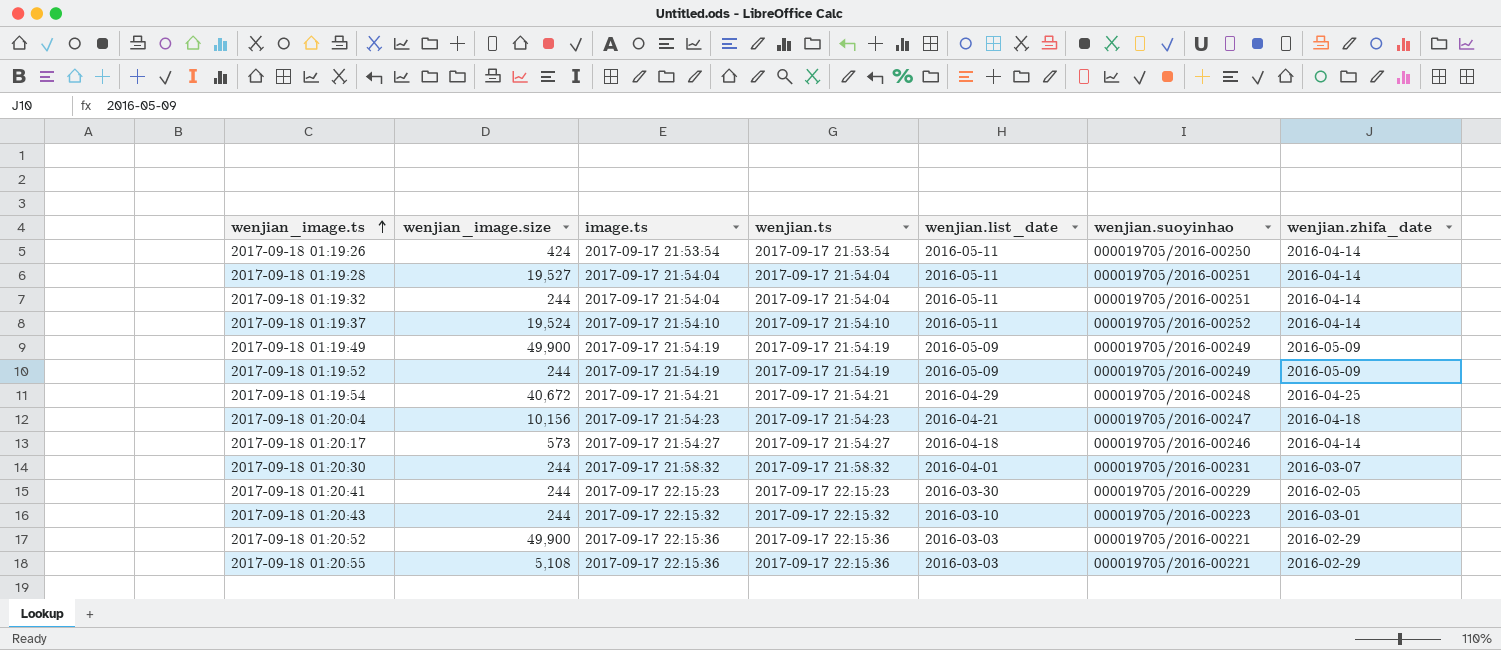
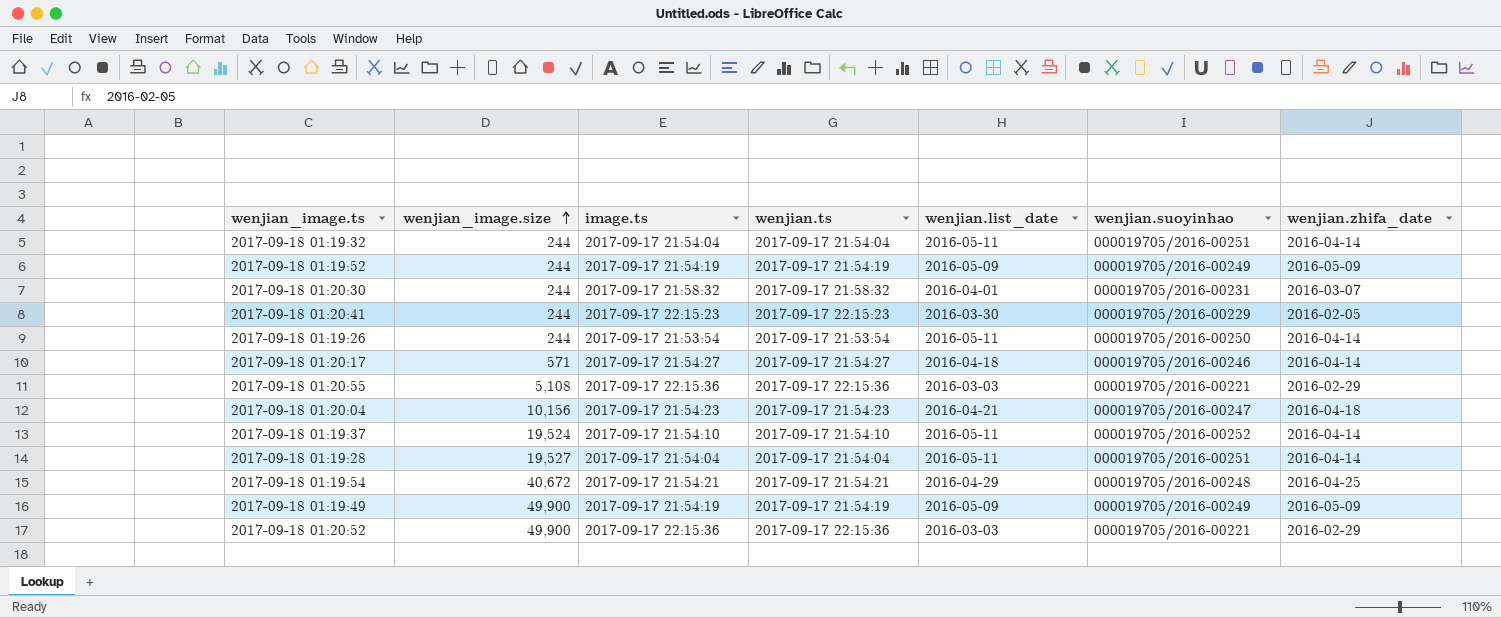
row order: wenjian_image.ts ascending -> wenjian_image.size ascending
row 2017-09-18 01:20:43: 244 | 2017-09-17 22:15:32 | 2017-09-17 22:15:32 | 2016-03-10 | 000019705/2016-00223 | 2016-03-01 -> none
2017-09-18 01:19:26 | wenjian_image.size: 424 -> 244
2017-09-18 01:20:17 | wenjian_image.size: 573 -> 571

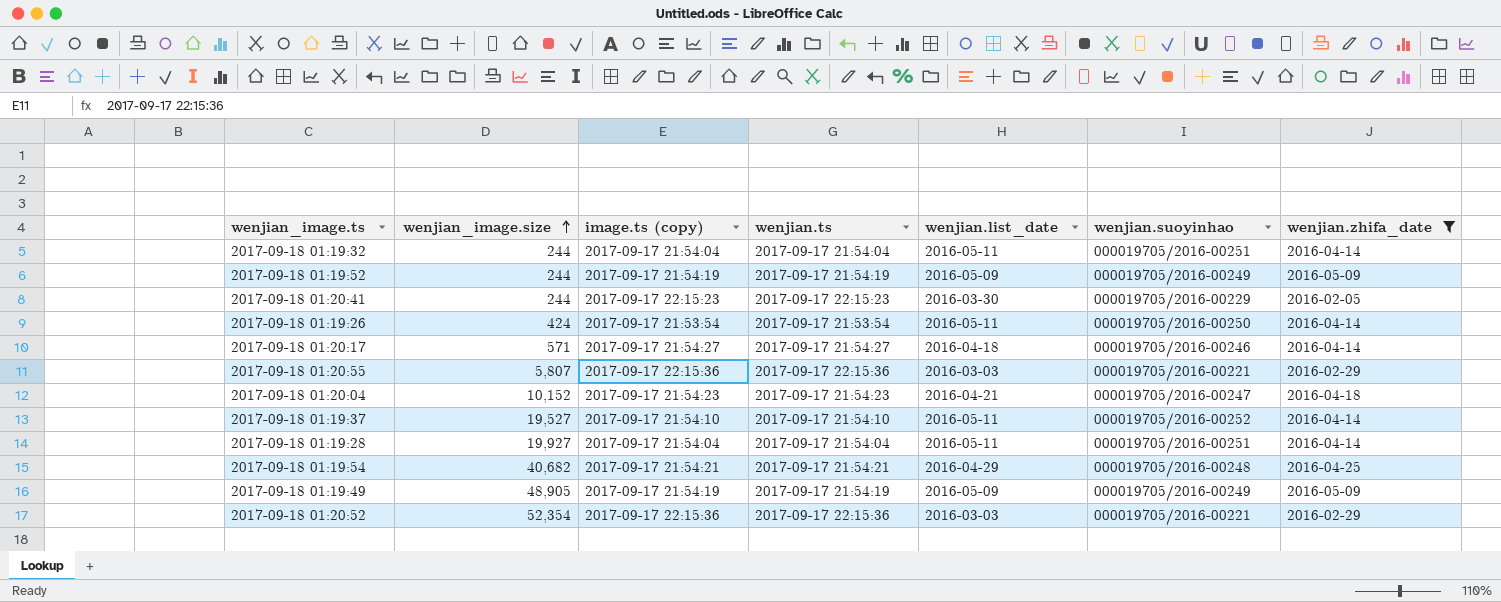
filter: none -> wenjian.zhifa_date != 2016-03-07
column name: image.ts -> image.ts (copy)
2017-09-18 01:19:26 | wenjian_image.size: 244 -> 424
2017-09-18 01:20:55 | wenjian_image.size: 5,108 -> 5,807
2017-09-18 01:20:04 | wenjian_image.size: 10,156 -> 10,152
2017-09-18 01:19:37 | wenjian_image.size: 19,524 -> 19,527
2017-09-18 01:19:28 | wenjian_image.size: 19,527 -> 19,927
2017-09-18 01:19:54 | wenjian_image.size: 40,672 -> 40,682
2017-09-18 01:19:49 | wenjian_image.size: 49,900 -> 48,905
2017-09-18 01:20:52 | wenjian_image.size: 49,900 -> 52,354

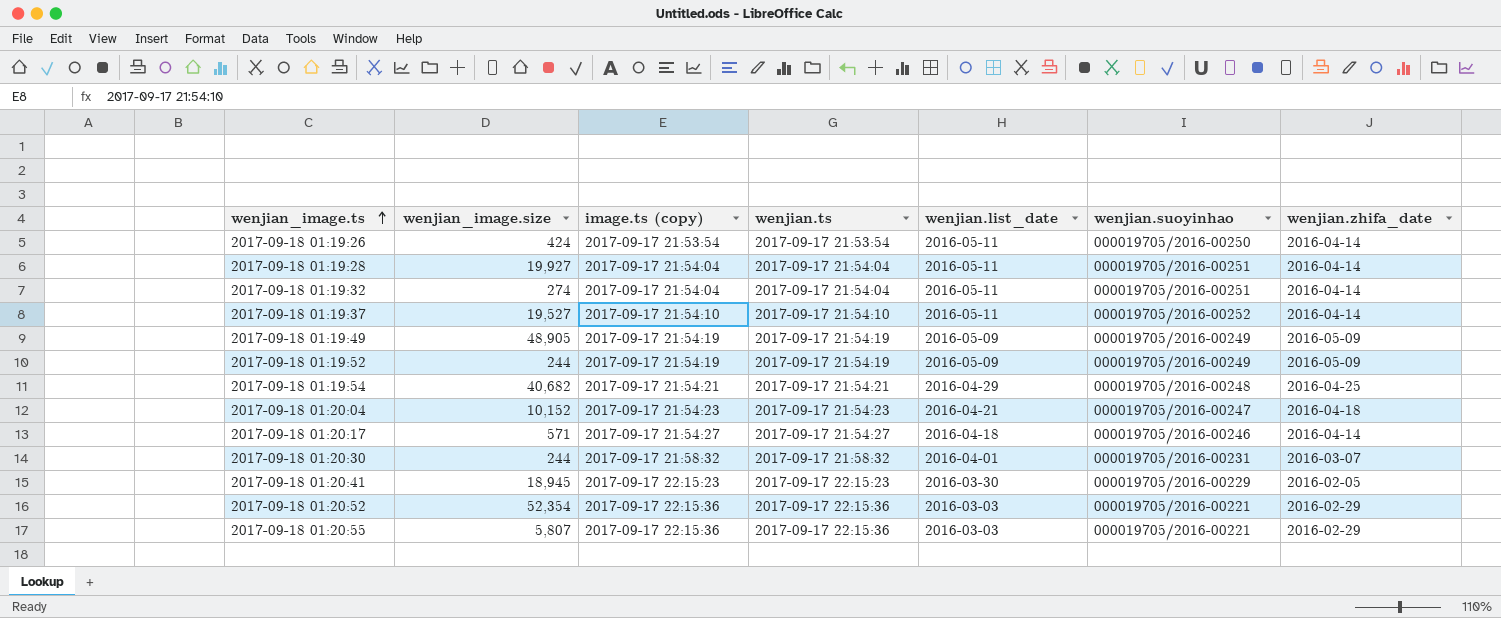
filter: wenjian.zhifa_date != 2016-03-07 -> none
row order: wenjian_image.size ascending -> wenjian_image.ts ascending
2017-09-18 01:19:32 | wenjian_image.size: 244 -> 274
2017-09-18 01:20:41 | wenjian_image.size: 244 -> 18,945

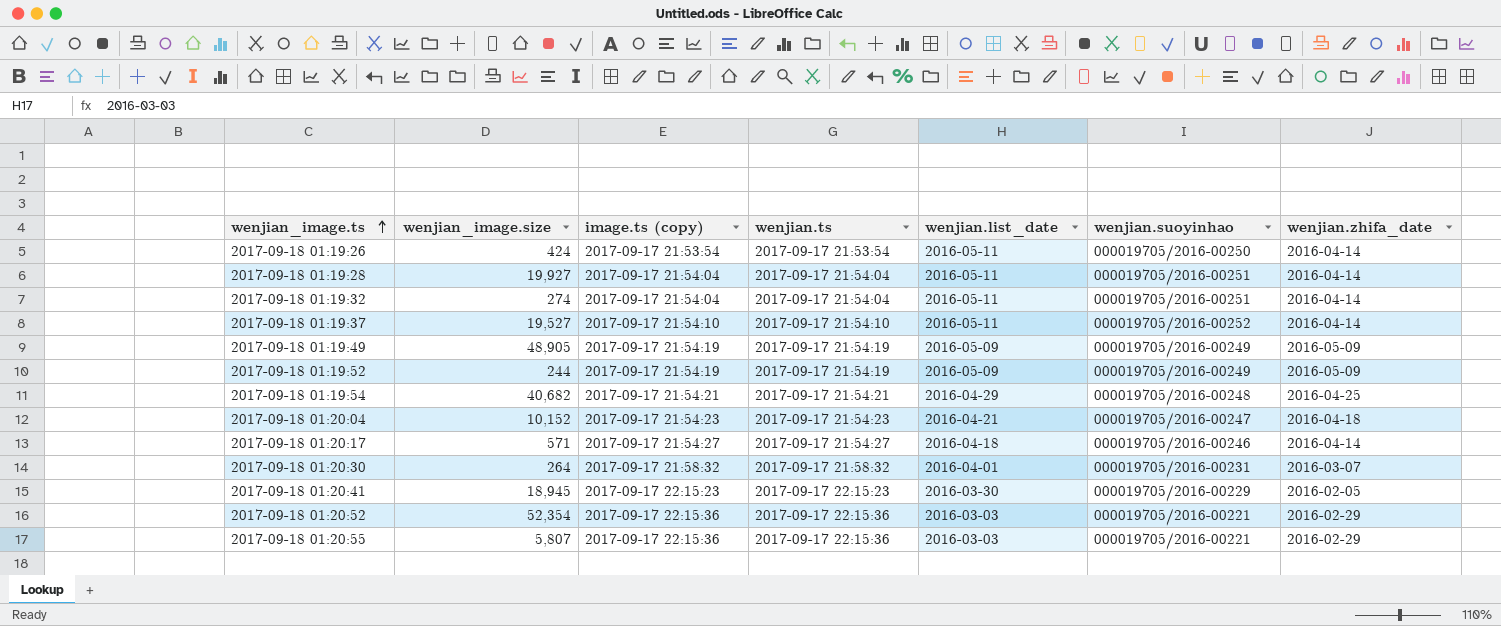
2017-09-18 01:20:30 | wenjian_image.size: 244 -> 264

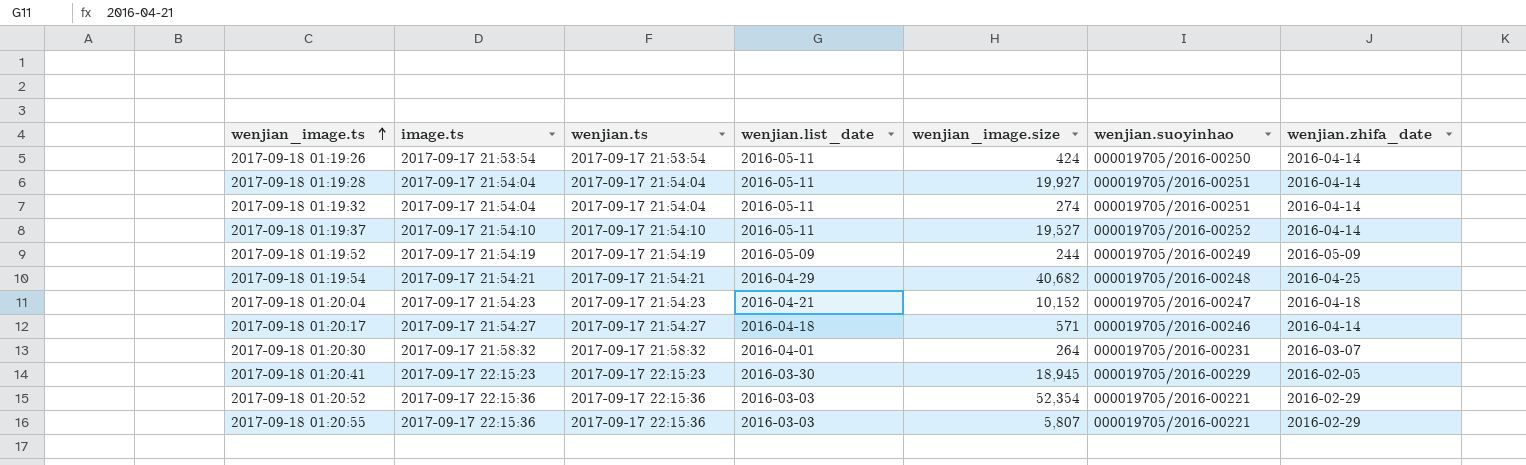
column name: image.ts (copy) -> image.ts
column wenjian_image.size | position: 2 -> 5
row 2017-09-18 01:19:49: 48,905 | 2017-09-17 21:54:19 | 2017-09-17 21:54:19 | 2016-05-09 | 000019705/2016-00249 | 2016-05-09 -> none

